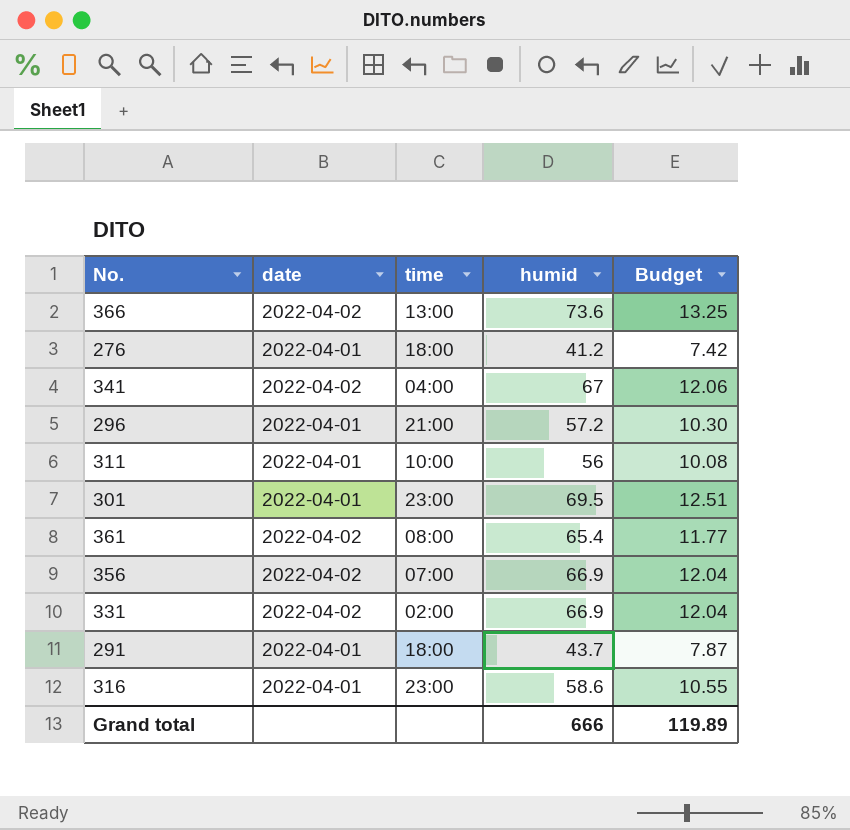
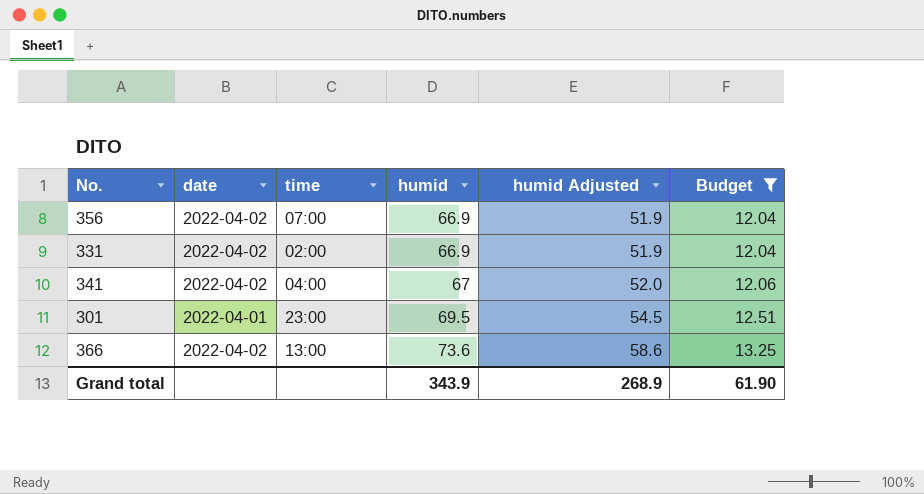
filter: none -> Budget >= 12.04
row order: none -> humid ascending
column humid Adjusted | formula: none -> [humid] - 15
Grand total | humid: 666 -> 343.9
Grand total | Budget: 119.89 -> 61.90

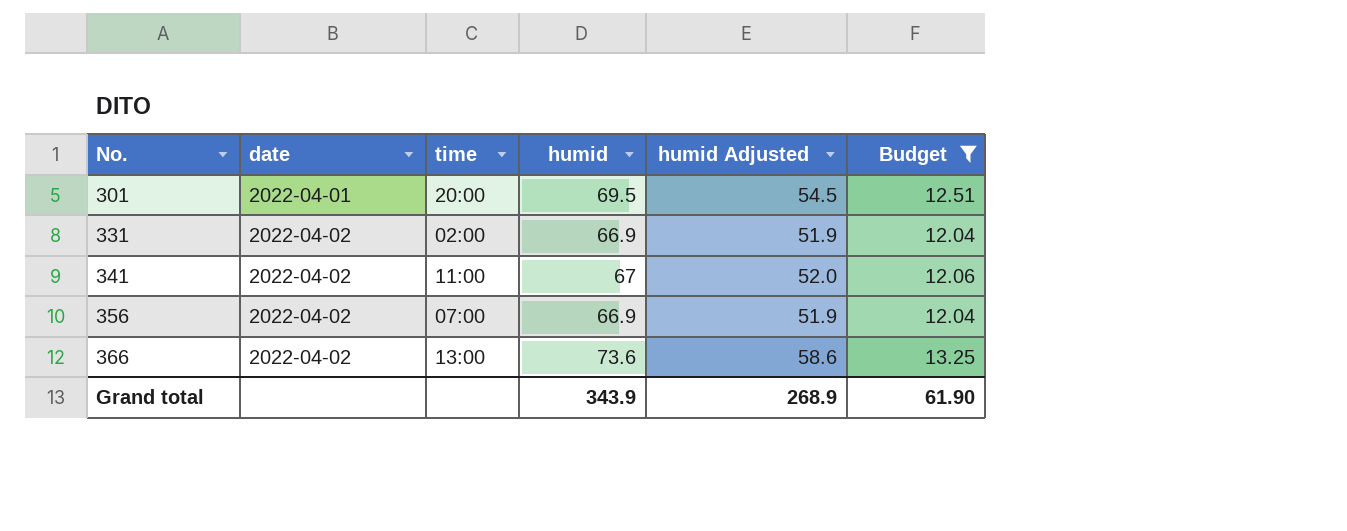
row order: humid ascending -> No. ascending
301 | time: 23:00 -> 20:00
341 | time: 04:00 -> 11:00

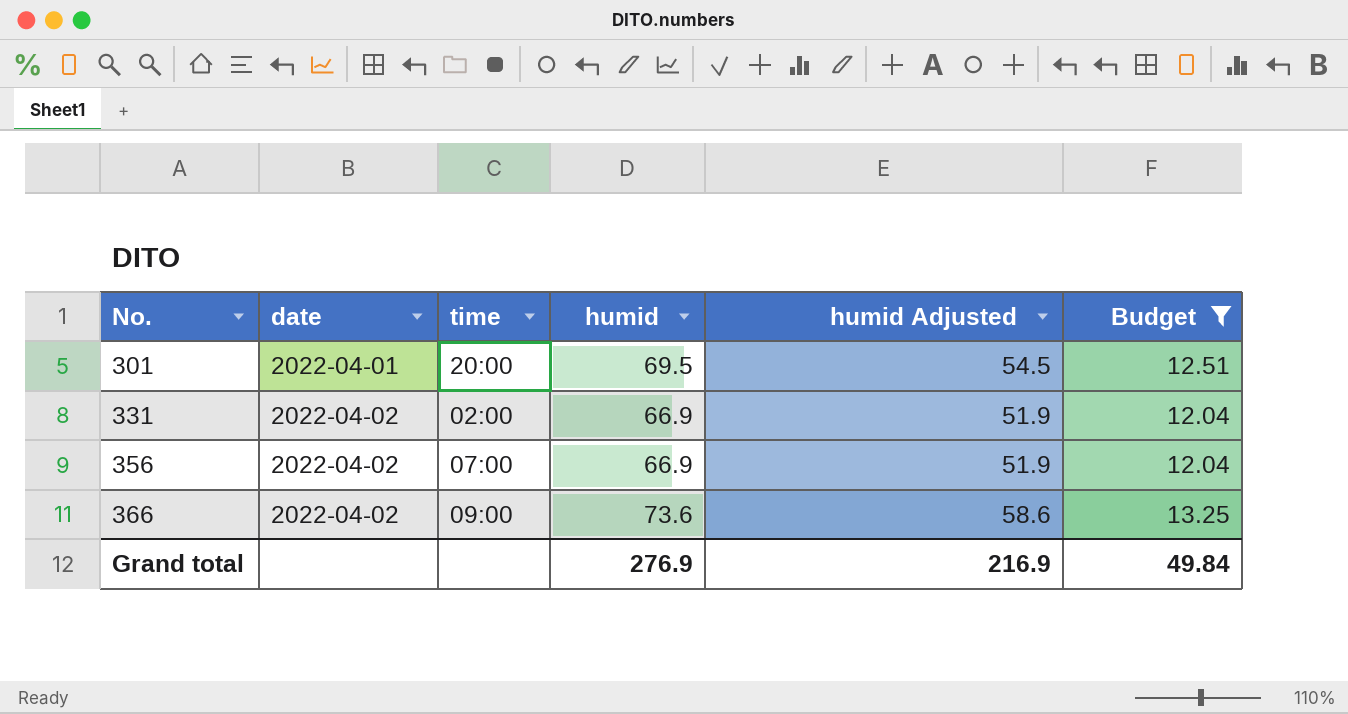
row 341: 2022-04-02 | 11:00 | 67 | 52.0 | 12.06 -> none
366 | time: 13:00 -> 09:00
Grand total | humid: 343.9 -> 276.9
Grand total | humid Adjusted: 268.9 -> 216.9
Grand total | Budget: 61.90 -> 49.84

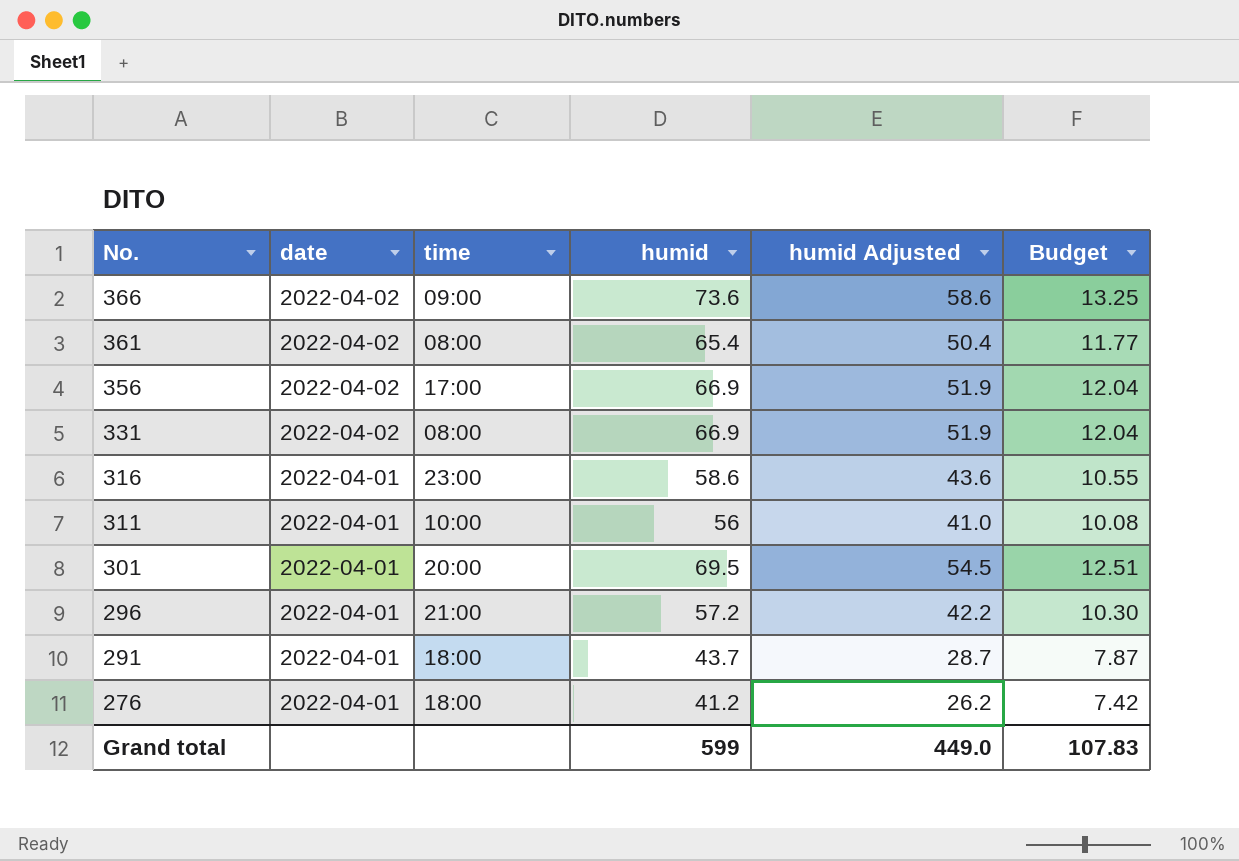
filter: Budget >= 12.04 -> none
row order: No. ascending -> No. descending
356 | time: 07:00 -> 17:00
331 | time: 02:00 -> 08:00
Grand total | humid: 276.9 -> 599
Grand total | humid Adjusted: 216.9 -> 449.0
Grand total | Budget: 49.84 -> 107.83

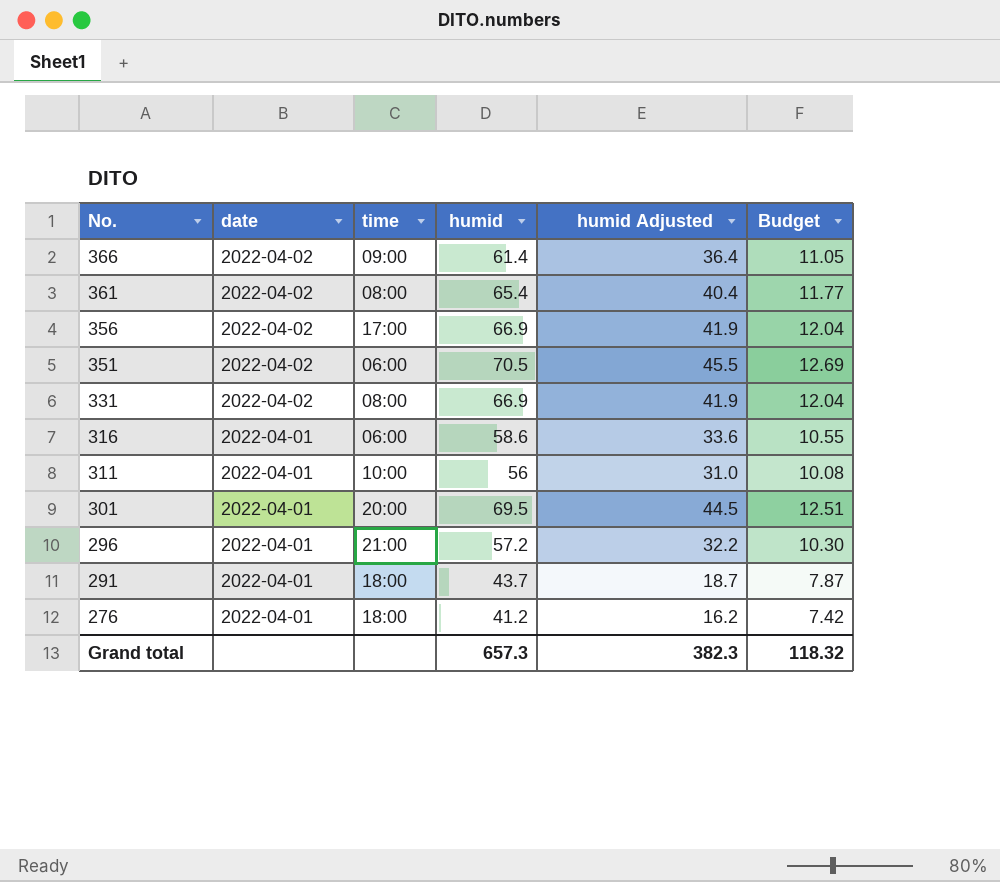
column humid Adjusted | formula: [humid] - 15 -> [humid] - 25
366 | humid: 73.6 -> 61.4
366 | Budget: 13.25 -> 11.05
row 351: none -> 2022-04-02 | 06:00 | 70.5 | 45.5 | 12.69
316 | time: 23:00 -> 06:00
Grand total | humid: 599 -> 657.3
Grand total | humid Adjusted: 449.0 -> 382.3
Grand total | Budget: 107.83 -> 118.32

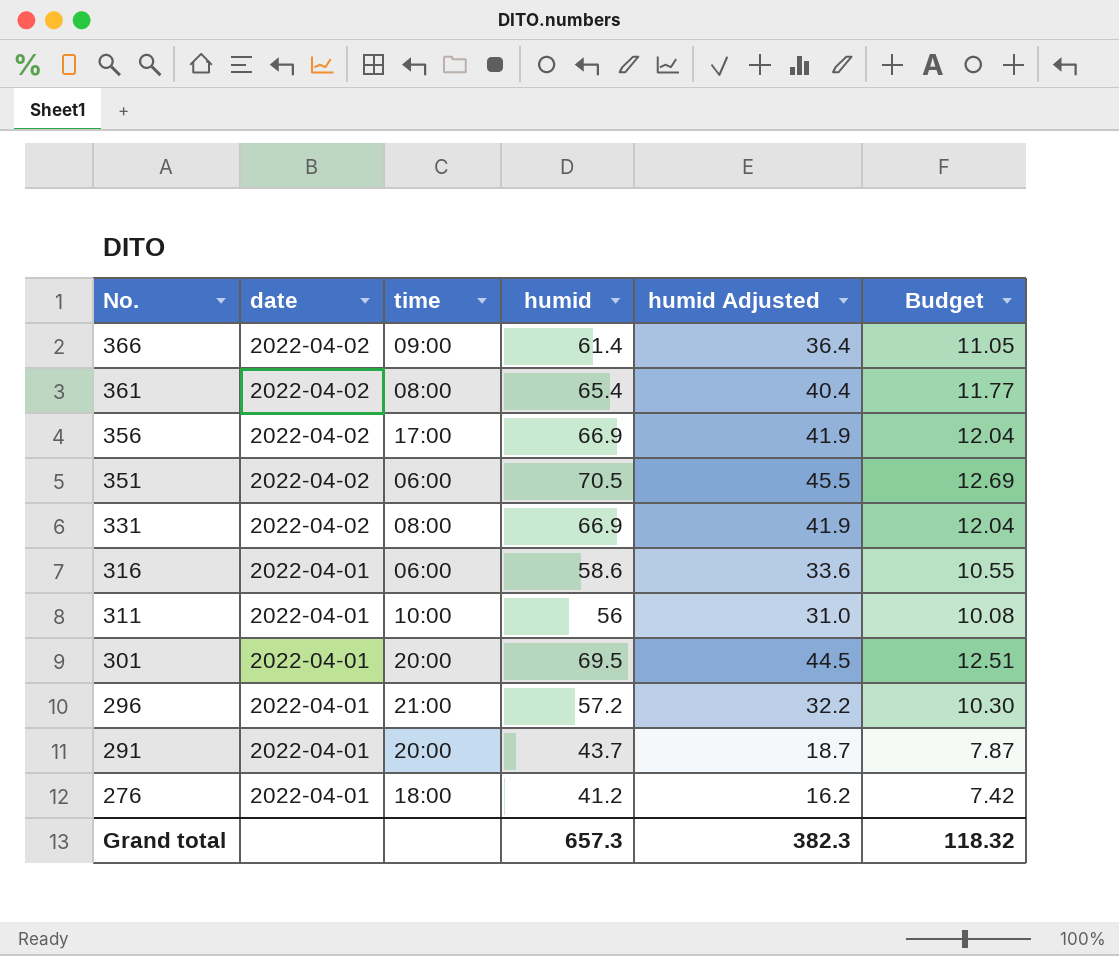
291 | time: 18:00 -> 20:00

